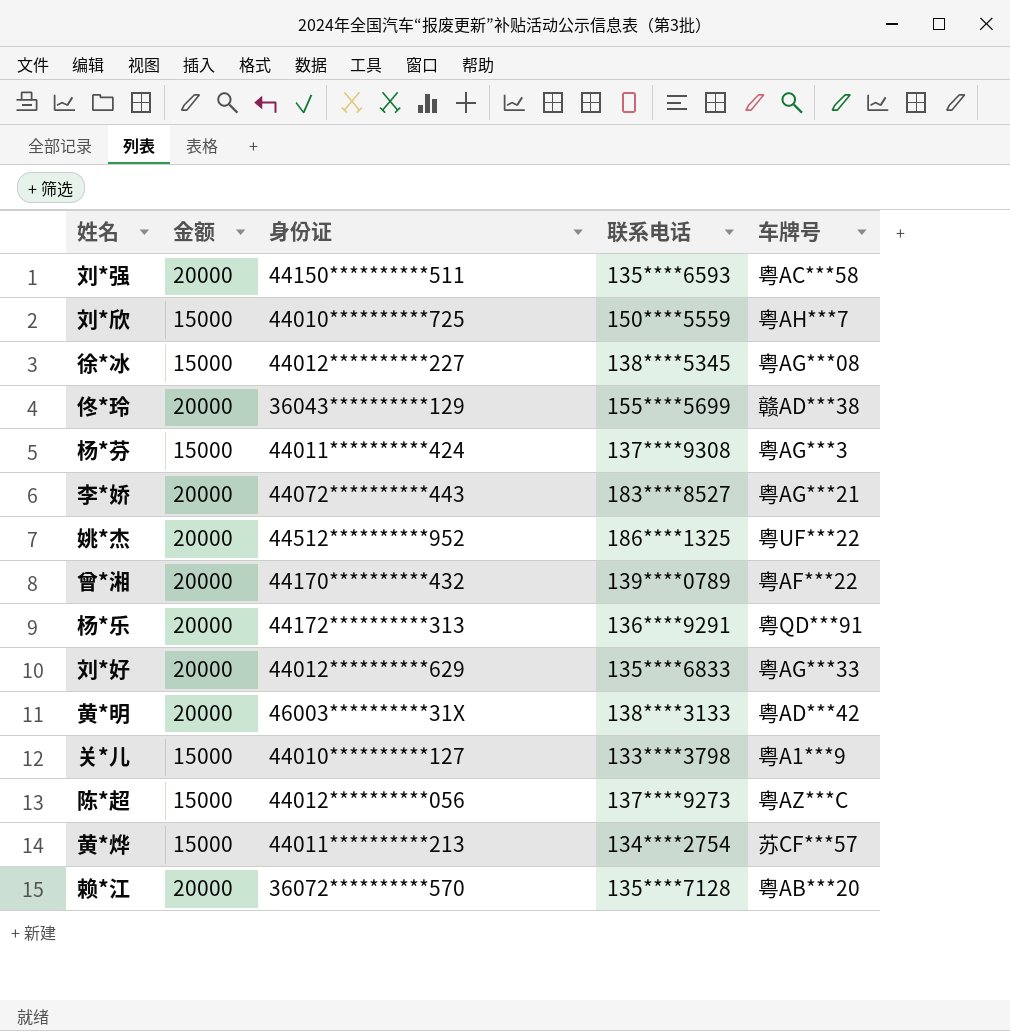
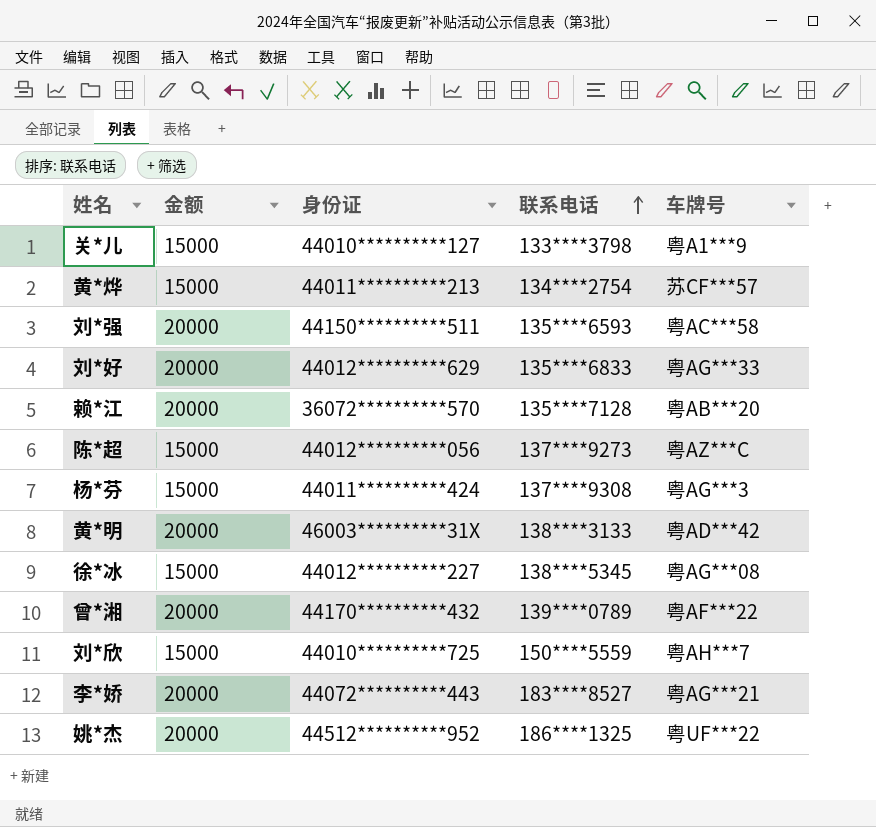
row order: none -> 联系电话 ascending
row 佟*玲: 20000 | 36043**********129 | 155****5699 | 赣AD***38 -> none
row 杨*乐: 20000 | 44172**********313 | 136****9291 | 粤QD***91 -> none

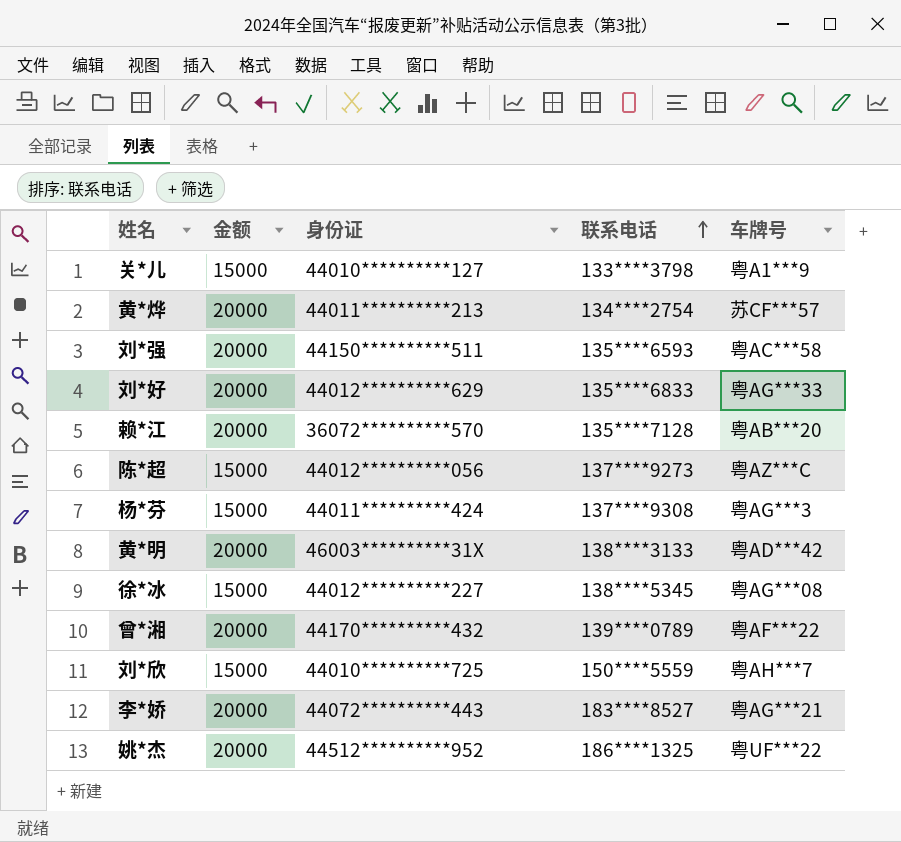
黄*烨 | 金额: 15000 -> 20000

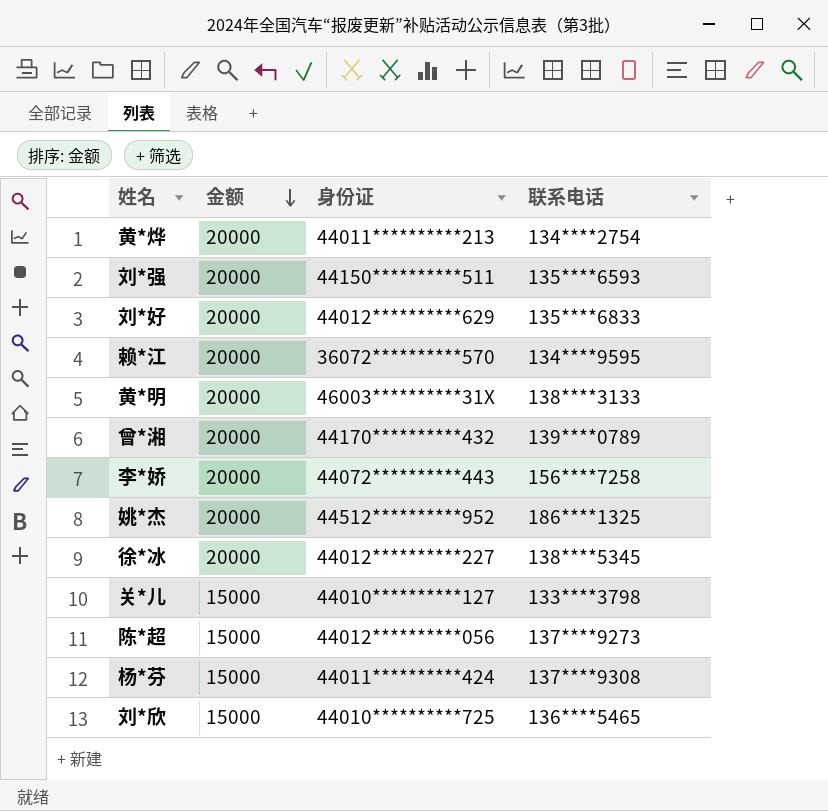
row order: 联系电话 ascending -> 金额 descending
column 车牌号 | position: 5 -> none
赖*江 | 联系电话: 135****7128 -> 134****9595
李*娇 | 联系电话: 183****8527 -> 156****7258
徐*冰 | 金额: 15000 -> 20000
刘*欣 | 联系电话: 150****5559 -> 136****5465

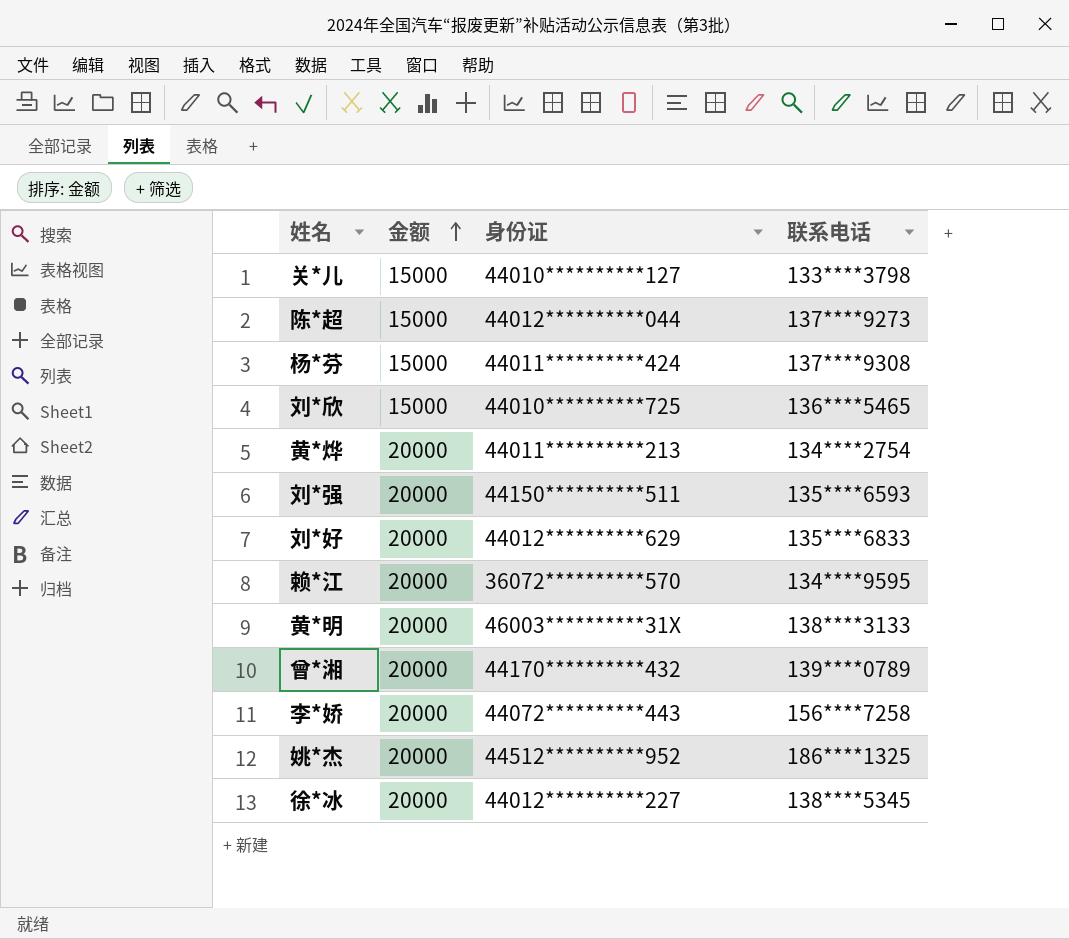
row order: 金额 descending -> 金额 ascending
陈*超 | 身份证: 44012**********056 -> 44012**********044

